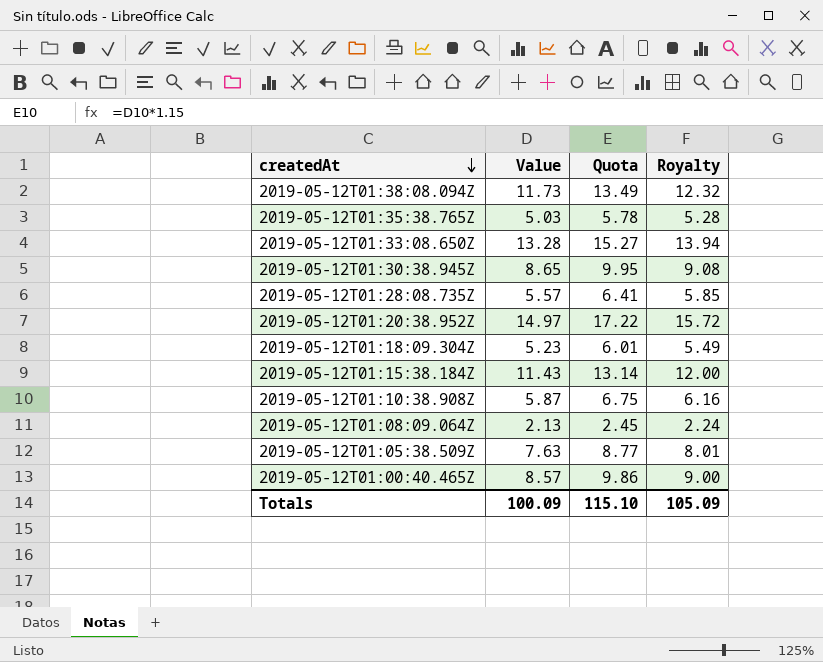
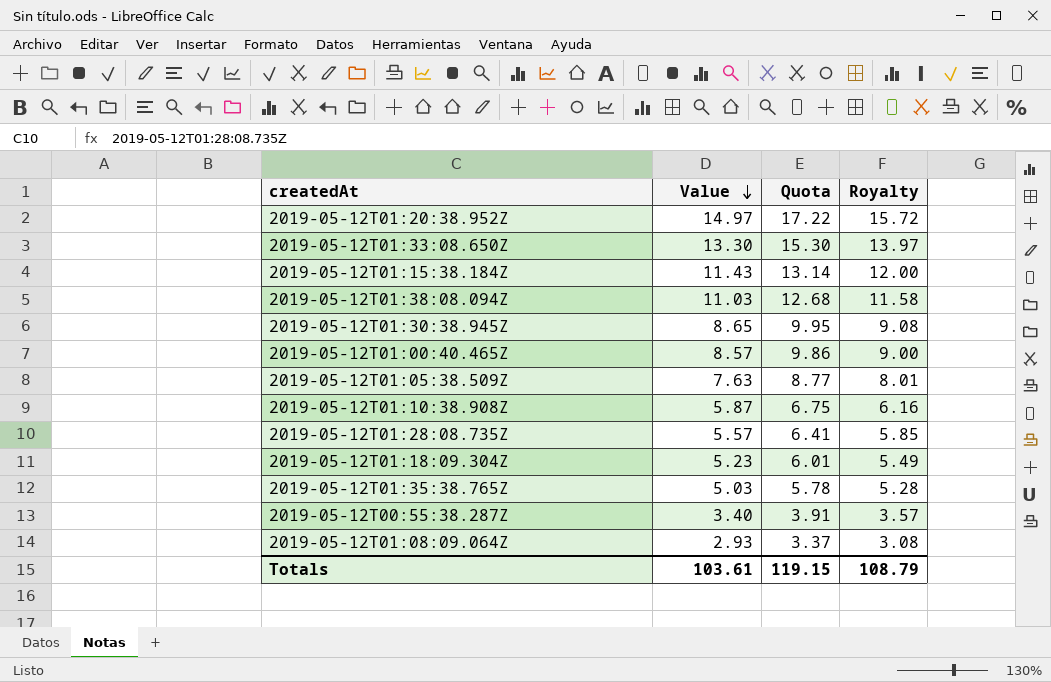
row order: createdAt descending -> Value descending
2019-05-12T01:33:08.650Z | Value: 13.28 -> 13.30
2019-05-12T01:33:08.650Z | Quota: 15.27 -> 15.30
2019-05-12T01:33:08.650Z | Royalty: 13.94 -> 13.97
2019-05-12T01:38:08.094Z | Value: 11.73 -> 11.03
2019-05-12T01:38:08.094Z | Quota: 13.49 -> 12.68
2019-05-12T01:38:08.094Z | Royalty: 12.32 -> 11.58
row 2019-05-12T00:55:38.287Z: none -> 3.40 | 3.91 | 3.57
2019-05-12T01:08:09.064Z | Value: 2.13 -> 2.93
2019-05-12T01:08:09.064Z | Quota: 2.45 -> 3.37
2019-05-12T01:08:09.064Z | Royalty: 2.24 -> 3.08
Totals | Value: 100.09 -> 103.61
Totals | Quota: 115.10 -> 119.15
Totals | Royalty: 105.09 -> 108.79

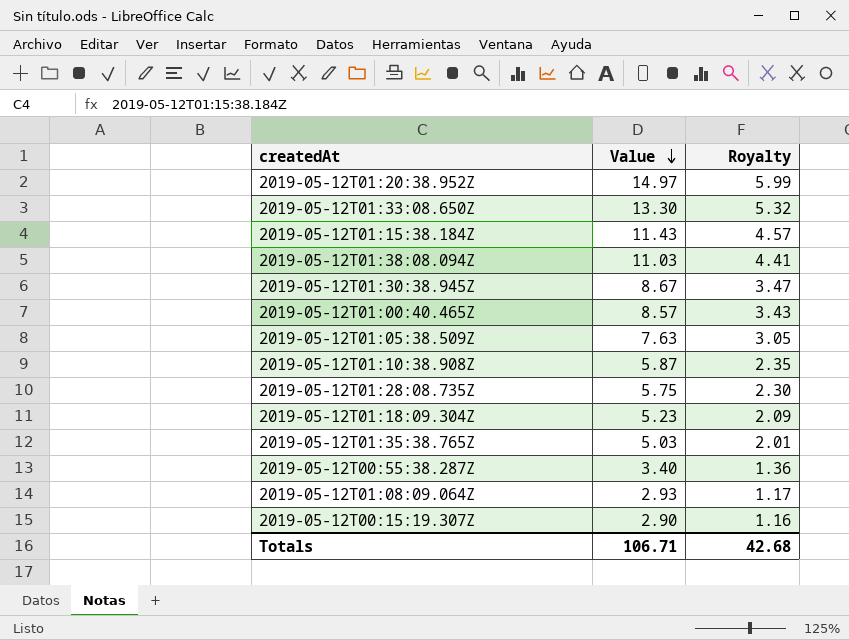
column Quota | formula: [Value] * 1.15 -> none
column Royalty | formula: [Value] * 1.05 -> [Value] * 0.4
2019-05-12T01:30:38.945Z | Value: 8.65 -> 8.67
2019-05-12T01:28:08.735Z | Value: 5.57 -> 5.75
row 2019-05-12T00:15:19.307Z: none -> 2.90 | 1.16
Totals | Value: 103.61 -> 106.71
Totals | Royalty: 108.79 -> 42.68

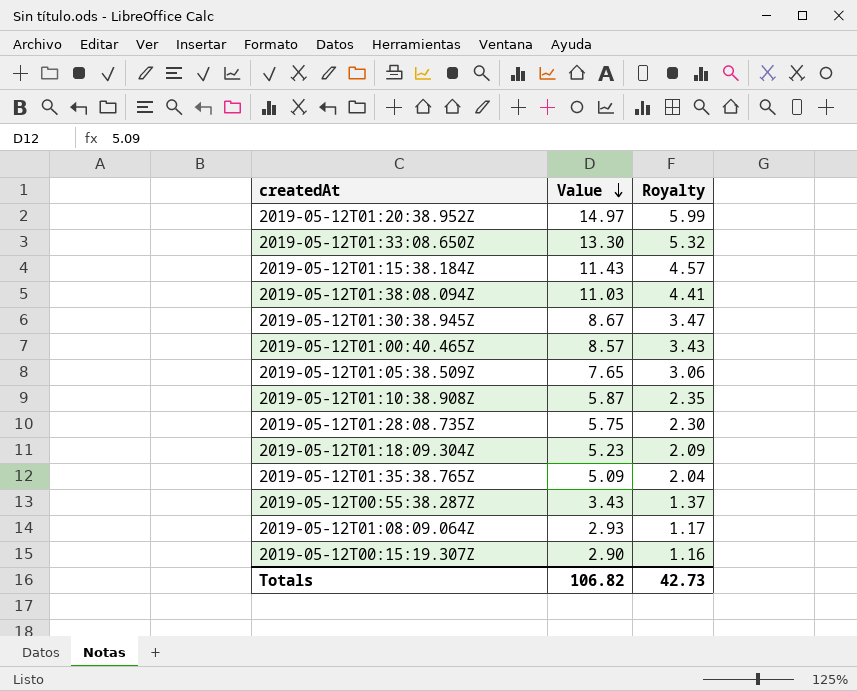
2019-05-12T01:05:38.509Z | Value: 7.63 -> 7.65
2019-05-12T01:05:38.509Z | Royalty: 3.05 -> 3.06
2019-05-12T01:35:38.765Z | Value: 5.03 -> 5.09
2019-05-12T01:35:38.765Z | Royalty: 2.01 -> 2.04
2019-05-12T00:55:38.287Z | Value: 3.40 -> 3.43
2019-05-12T00:55:38.287Z | Royalty: 1.36 -> 1.37
Totals | Value: 106.71 -> 106.82
Totals | Royalty: 42.68 -> 42.73

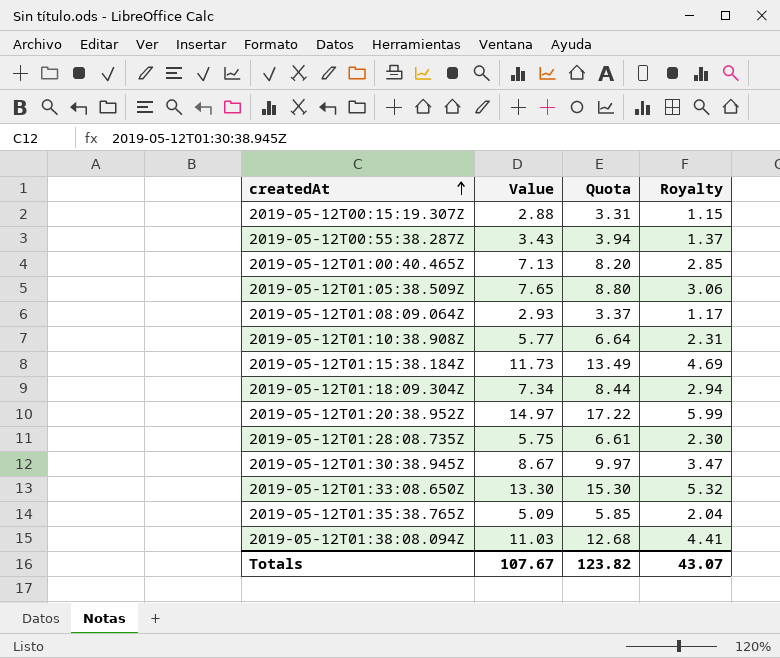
row order: Value descending -> createdAt ascending
column Quota | formula: none -> [Value] * 1.15
2019-05-12T00:15:19.307Z | Value: 2.90 -> 2.88
2019-05-12T00:15:19.307Z | Royalty: 1.16 -> 1.15
2019-05-12T01:00:40.465Z | Value: 8.57 -> 7.13
2019-05-12T01:00:40.465Z | Royalty: 3.43 -> 2.85
2019-05-12T01:10:38.908Z | Value: 5.87 -> 5.77
2019-05-12T01:10:38.908Z | Royalty: 2.35 -> 2.31
2019-05-12T01:15:38.184Z | Value: 11.43 -> 11.73
2019-05-12T01:15:38.184Z | Royalty: 4.57 -> 4.69
2019-05-12T01:18:09.304Z | Value: 5.23 -> 7.34
2019-05-12T01:18:09.304Z | Royalty: 2.09 -> 2.94
Totals | Value: 106.82 -> 107.67
Totals | Royalty: 42.73 -> 43.07

